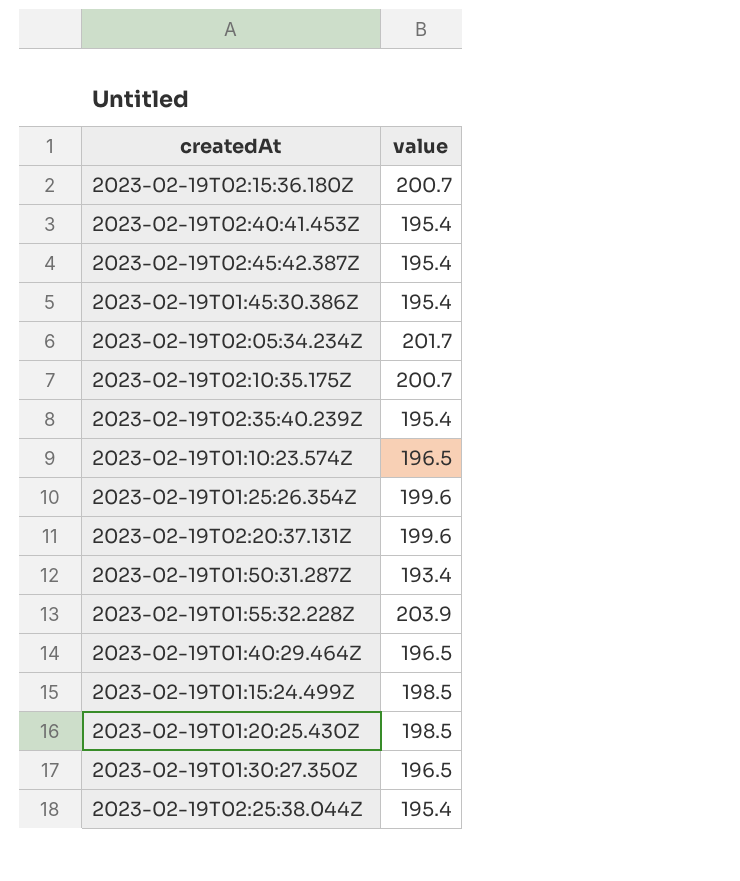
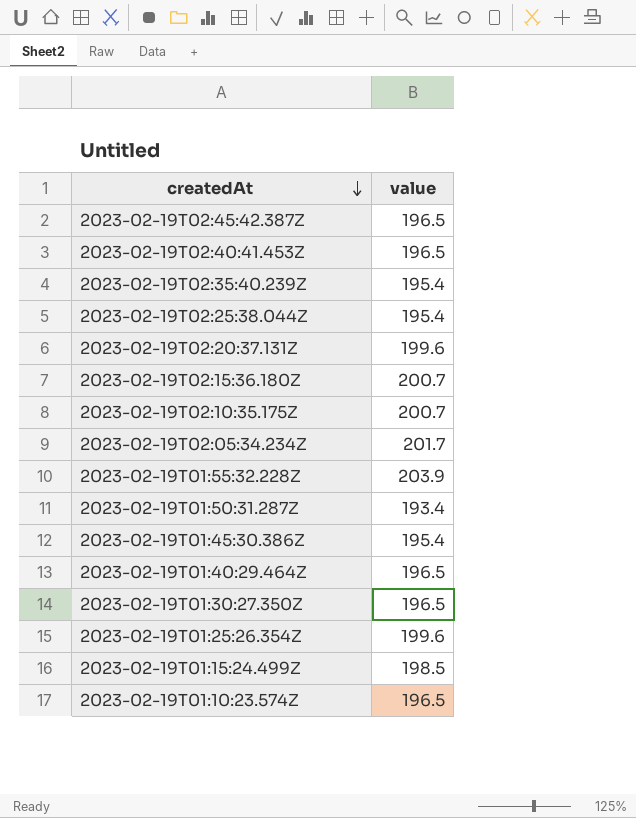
row order: none -> createdAt descending
row 2023-02-19T01:20:25.430Z: 198.5 -> none
2023-02-19T02:45:42.387Z | value: 195.4 -> 196.5
2023-02-19T02:40:41.453Z | value: 195.4 -> 196.5

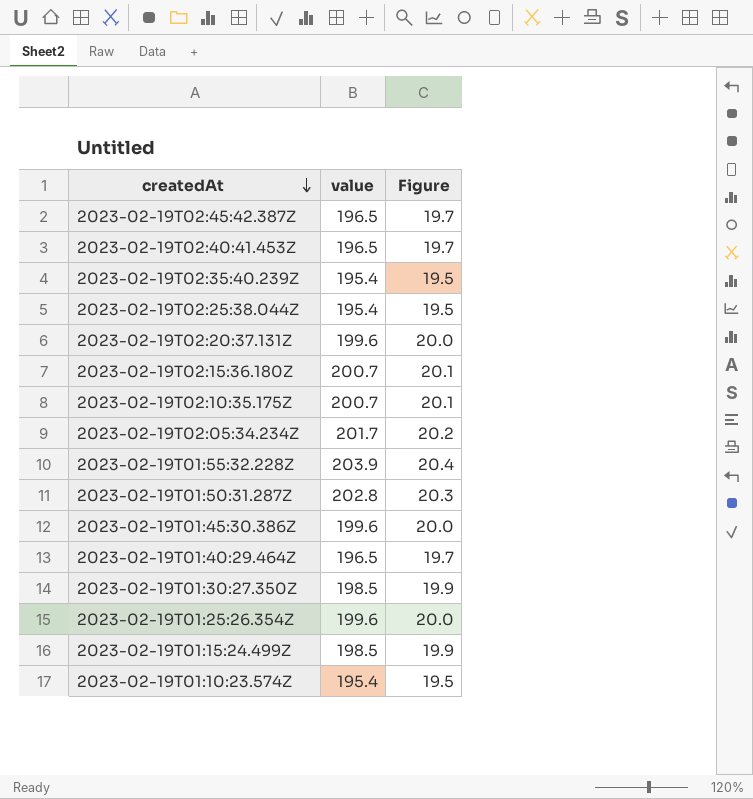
column Figure | formula: none -> [value] * 0.1
2023-02-19T01:50:31.287Z | value: 193.4 -> 202.8
2023-02-19T01:45:30.386Z | value: 195.4 -> 199.6
2023-02-19T01:30:27.350Z | value: 196.5 -> 198.5
2023-02-19T01:10:23.574Z | value: 196.5 -> 195.4

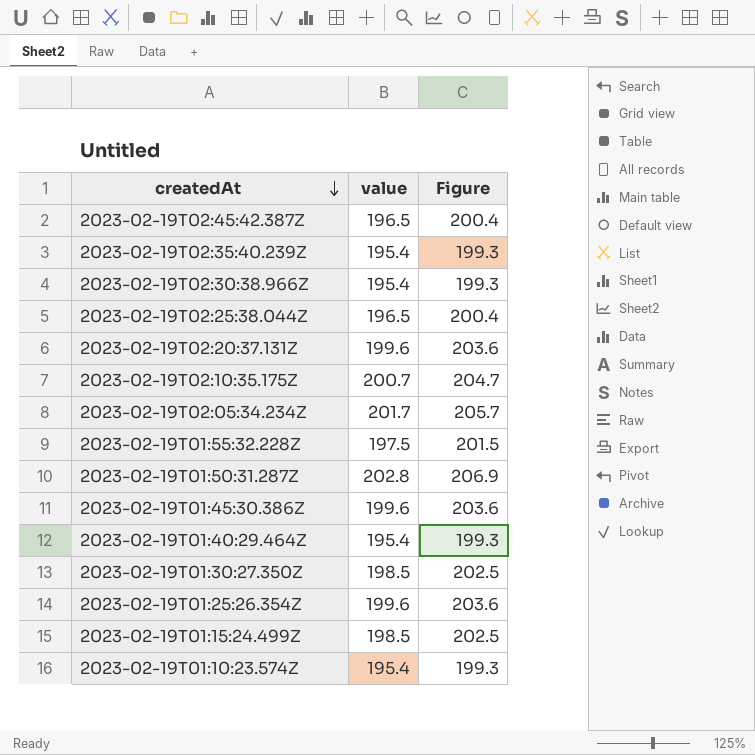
column Figure | formula: [value] * 0.1 -> [value] * 1.02
row 2023-02-19T02:40:41.453Z: 196.5 | 19.7 -> none
row 2023-02-19T02:15:36.180Z: 200.7 | 20.1 -> none
row 2023-02-19T02:30:38.966Z: none -> 195.4 | 199.3
2023-02-19T02:25:38.044Z | value: 195.4 -> 196.5
2023-02-19T01:55:32.228Z | value: 203.9 -> 197.5
2023-02-19T01:40:29.464Z | value: 196.5 -> 195.4

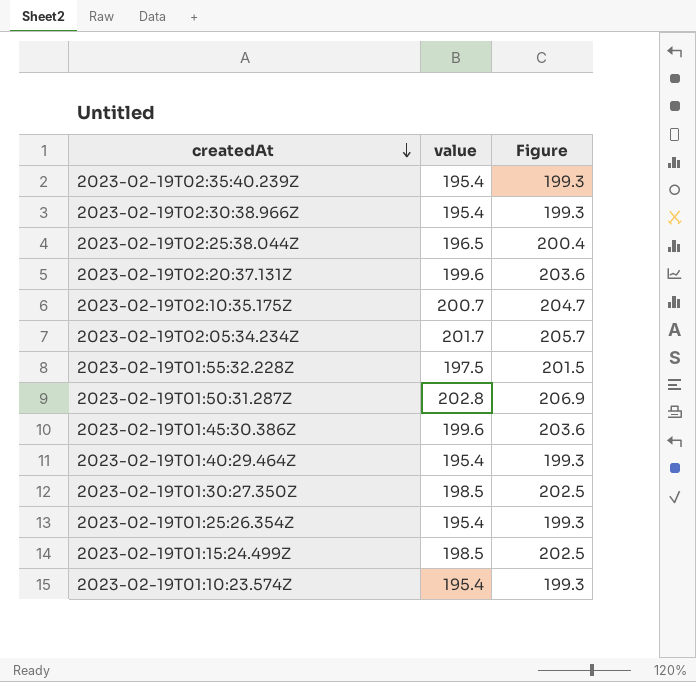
row 2023-02-19T02:45:42.387Z: 196.5 | 200.4 -> none
2023-02-19T01:25:26.354Z | value: 199.6 -> 195.4
2023-02-19T01:25:26.354Z | Figure: 203.6 -> 199.3

